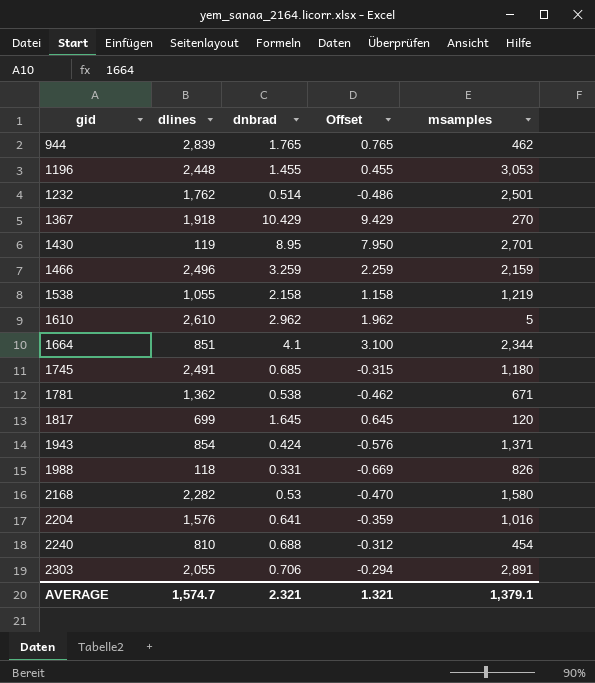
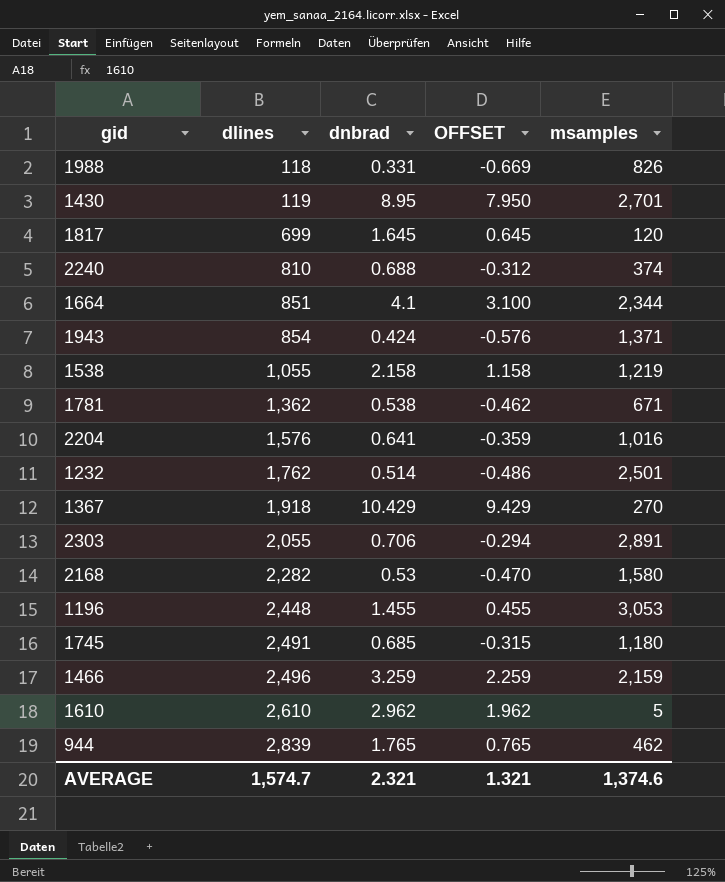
row order: gid ascending -> dlines ascending
column name: Offset -> OFFSET
2240 | msamples: 454 -> 374
AVERAGE | msamples: 1,379.1 -> 1,374.6

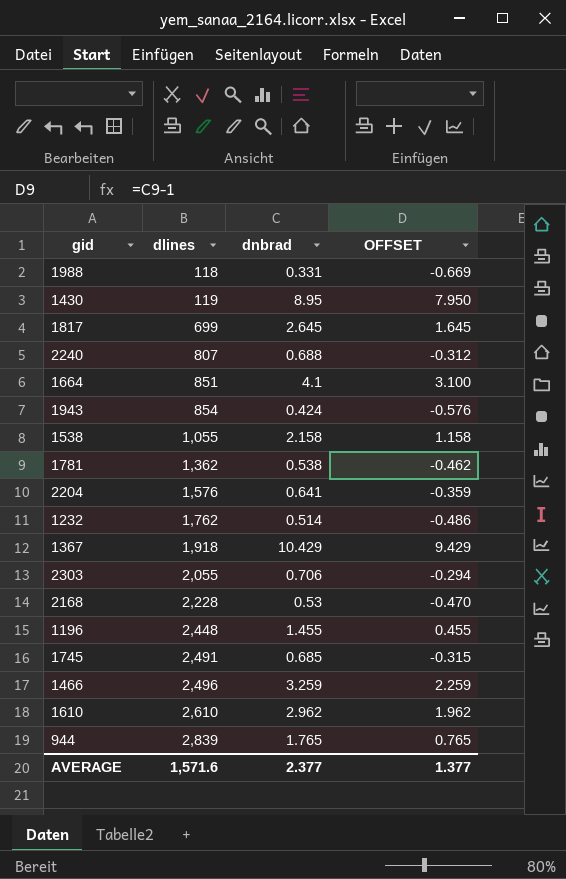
column msamples | position: 5 -> none
1817 | dnbrad: 1.645 -> 2.645
1817 | OFFSET: 0.645 -> 1.645
2240 | dlines: 810 -> 807
2168 | dlines: 2,282 -> 2,228
AVERAGE | dlines: 1,574.7 -> 1,571.6
AVERAGE | dnbrad: 2.321 -> 2.377
AVERAGE | OFFSET: 1.321 -> 1.377

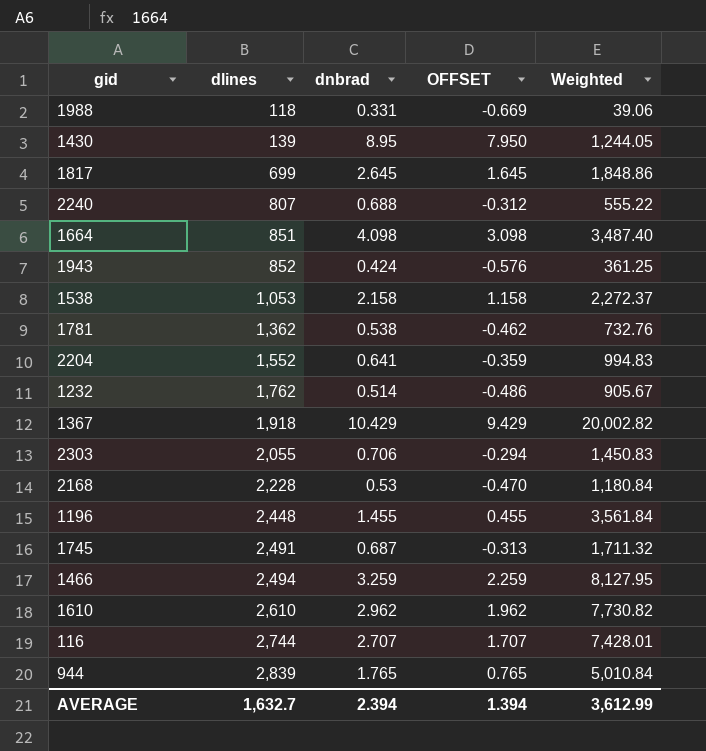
column Weighted | formula: none -> [dlines] * [dnbrad]
1430 | dlines: 119 -> 139
1664 | dnbrad: 4.1 -> 4.098
1664 | OFFSET: 3.100 -> 3.098
1943 | dlines: 854 -> 852
1538 | dlines: 1,055 -> 1,053
2204 | dlines: 1,576 -> 1,552
1745 | dnbrad: 0.685 -> 0.687
1745 | OFFSET: -0.315 -> -0.313
1466 | dlines: 2,496 -> 2,494
row 116: none -> 2,744 | 2.707 | 1.707 | 7,428.01
AVERAGE | dlines: 1,571.6 -> 1,632.7
AVERAGE | dnbrad: 2.377 -> 2.394
AVERAGE | OFFSET: 1.377 -> 1.394

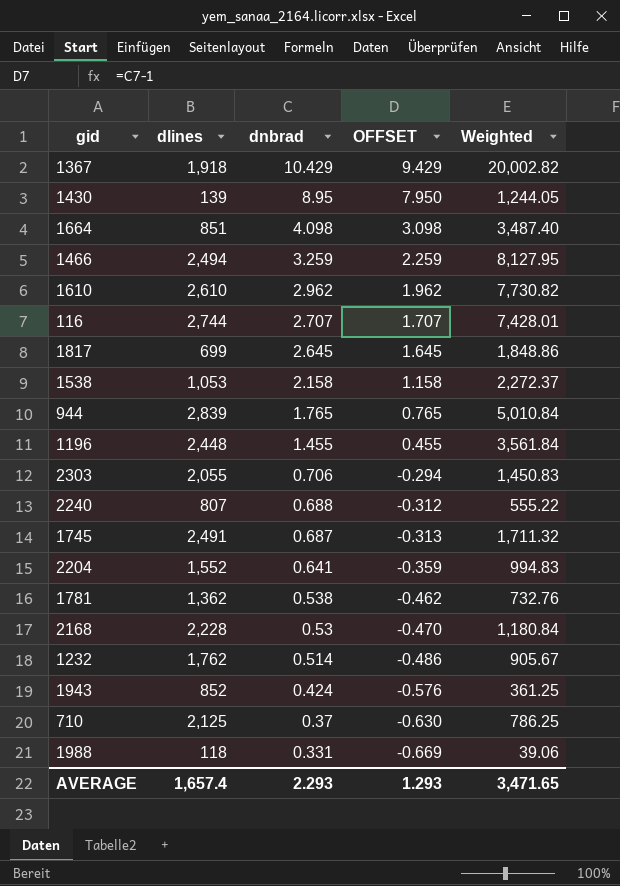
row order: dlines ascending -> dnbrad descending
row 710: none -> 2,125 | 0.37 | -0.630 | 786.25
AVERAGE | dlines: 1,632.7 -> 1,657.4
AVERAGE | dnbrad: 2.394 -> 2.293
AVERAGE | OFFSET: 1.394 -> 1.293
AVERAGE | Weighted: 3,612.99 -> 3,471.65

